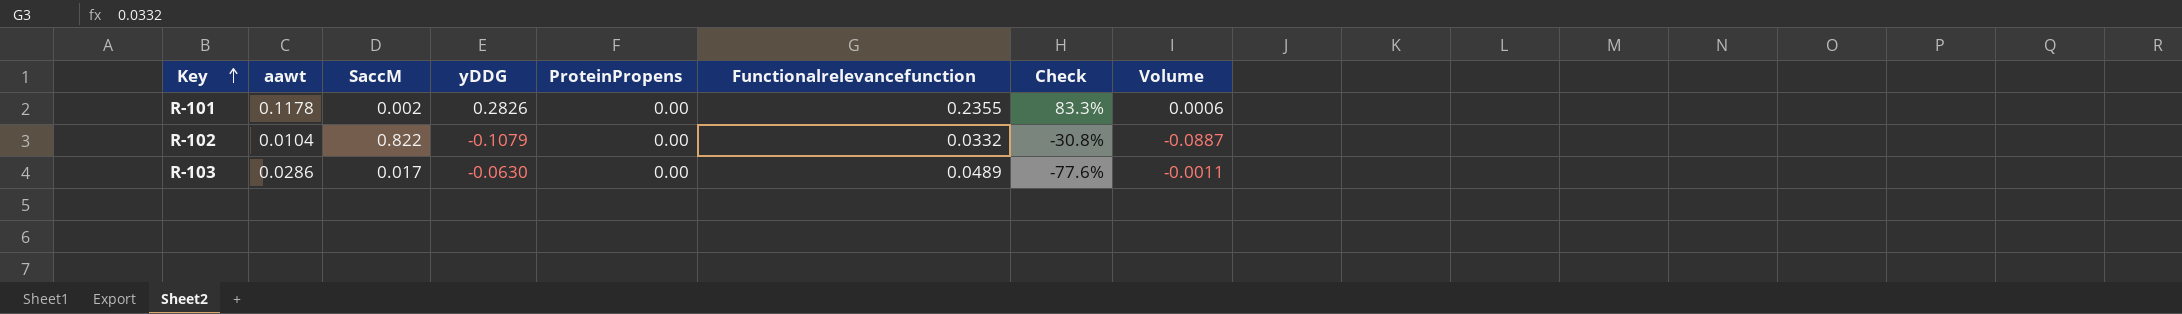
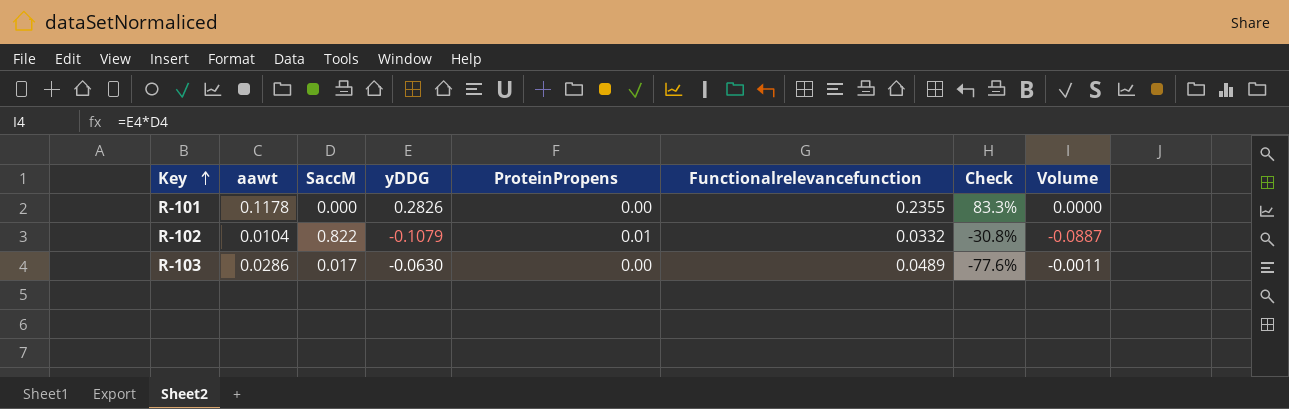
R-101 | SaccM: 0.002 -> 0.000
R-101 | Volume: 0.0006 -> 0.0000
R-102 | ProteinPropens: 0.00 -> 0.01

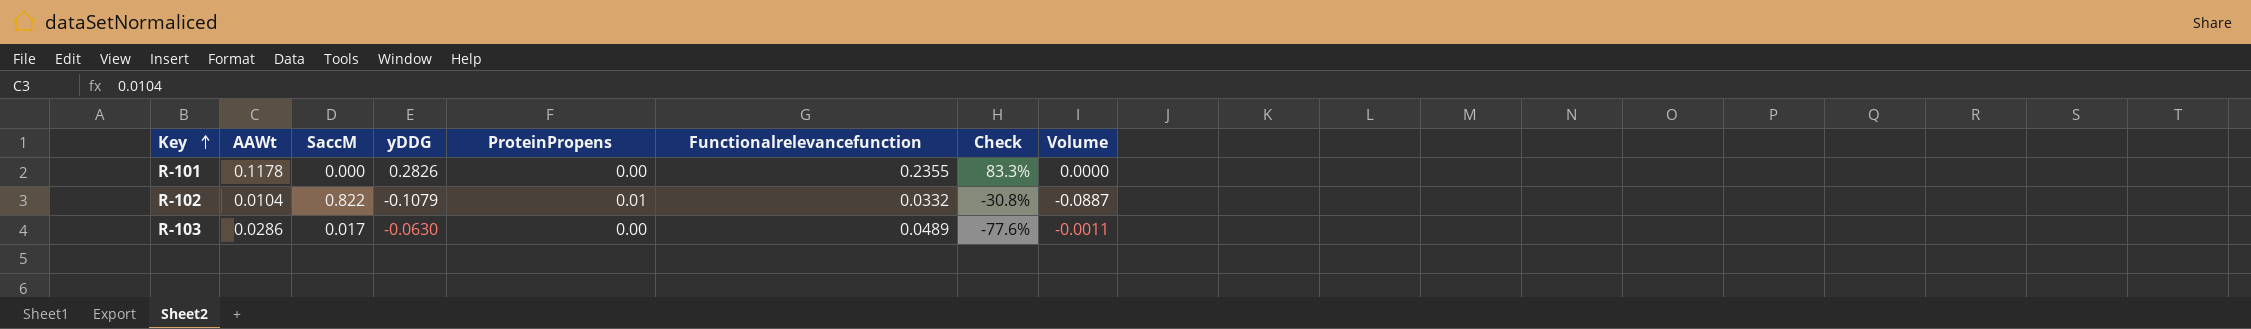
column name: aawt -> AAWt

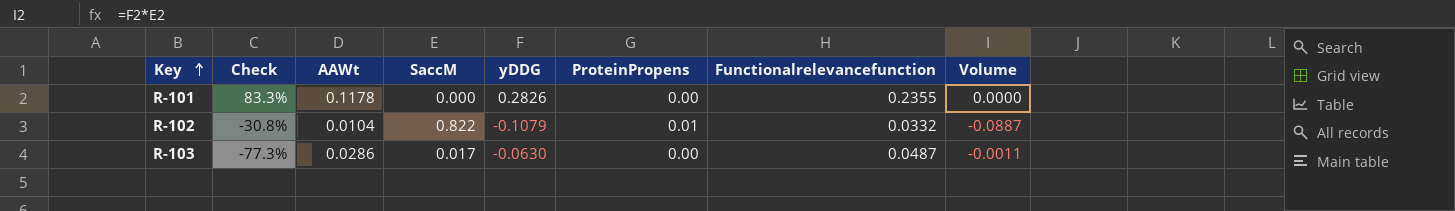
column Check | position: 7 -> 2
R-103 | Check: -77.6% -> -77.3%
R-103 | Functionalrelevancefunction: 0.0489 -> 0.0487

